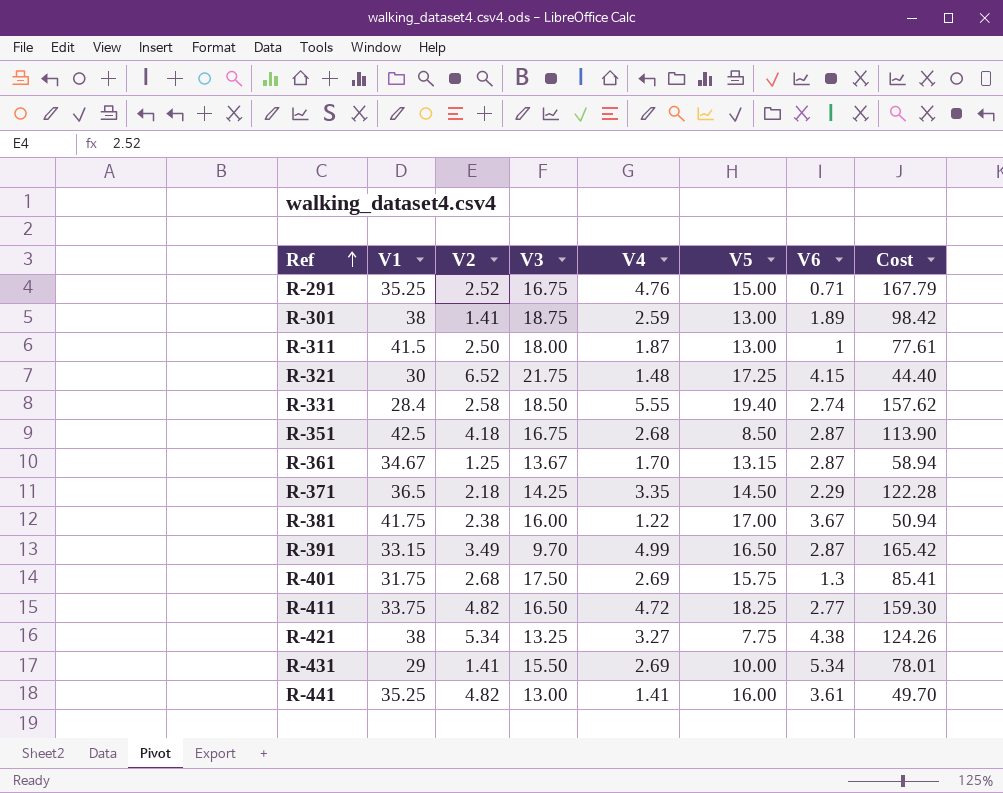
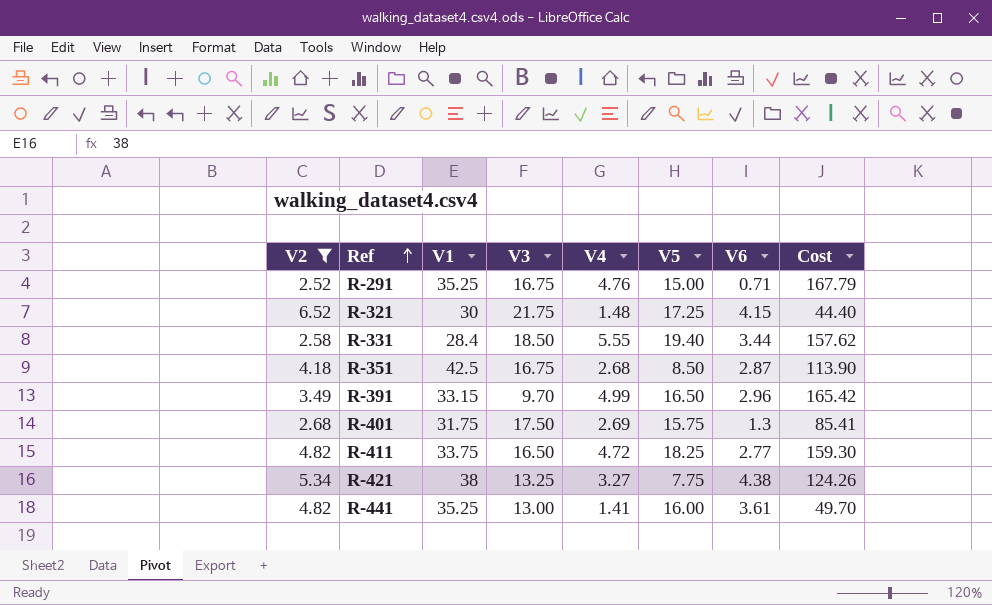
filter: none -> V2 >= 2.52
column V2 | position: 3 -> 1
R-331 | V6: 2.74 -> 3.44
R-391 | V6: 2.87 -> 2.96

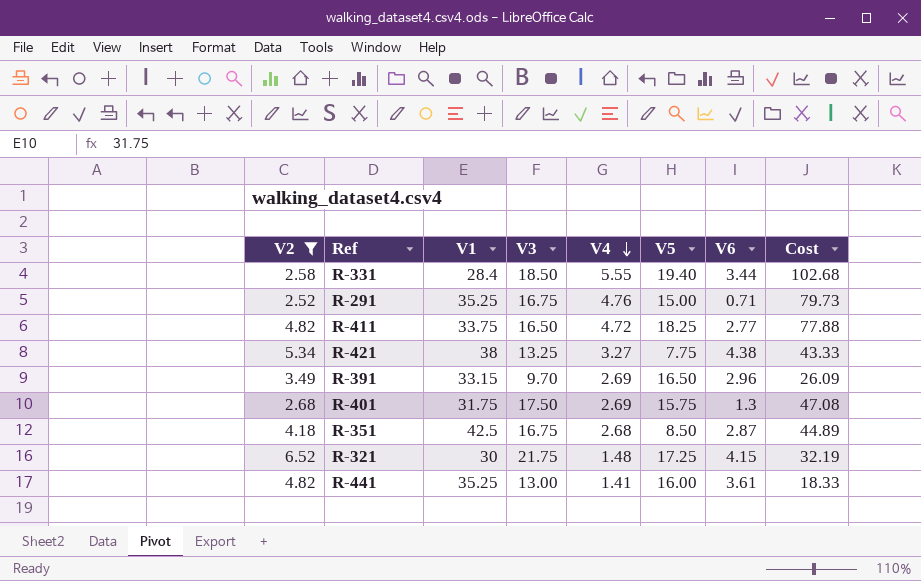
row order: Ref ascending -> V4 descending
column Cost | formula: [V1] * [V4] -> [V3] * [V4]
R-391 | V4: 4.99 -> 2.69

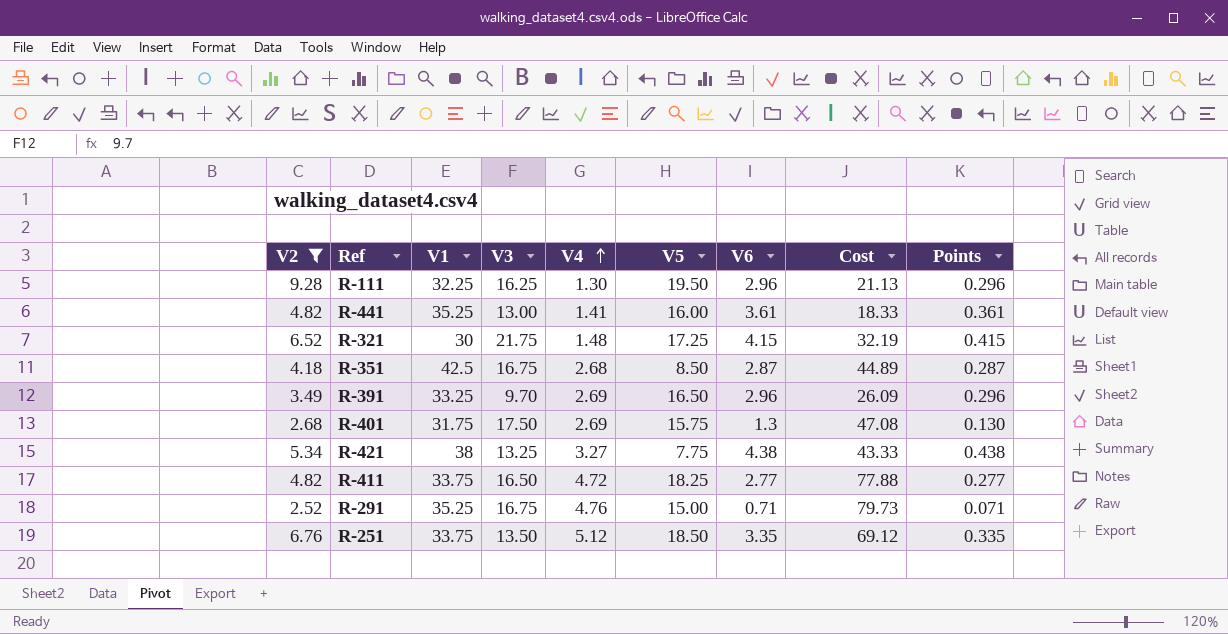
row order: V4 descending -> V4 ascending
column Points | formula: none -> [V6] * 0.1
row R-331: 2.58 | 28.4 | 18.50 | 5.55 | 19.40 | 3.44 | 102.68 -> none
row R-111: none -> 9.28 | 32.25 | 16.25 | 1.30 | 19.50 | 2.96 | 21.13 | 0.296
R-391 | V1: 33.15 -> 33.25
row R-251: none -> 6.76 | 33.75 | 13.50 | 5.12 | 18.50 | 3.35 | 69.12 | 0.335

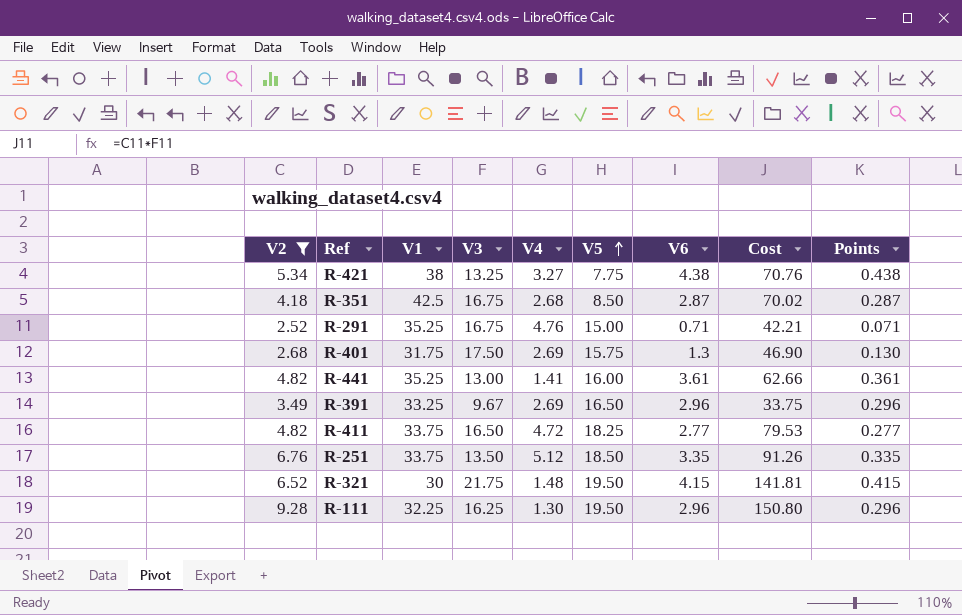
row order: V4 ascending -> V5 ascending
column Cost | formula: [V3] * [V4] -> [V2] * [V3]
R-391 | V3: 9.70 -> 9.67
R-321 | V5: 17.25 -> 19.50

